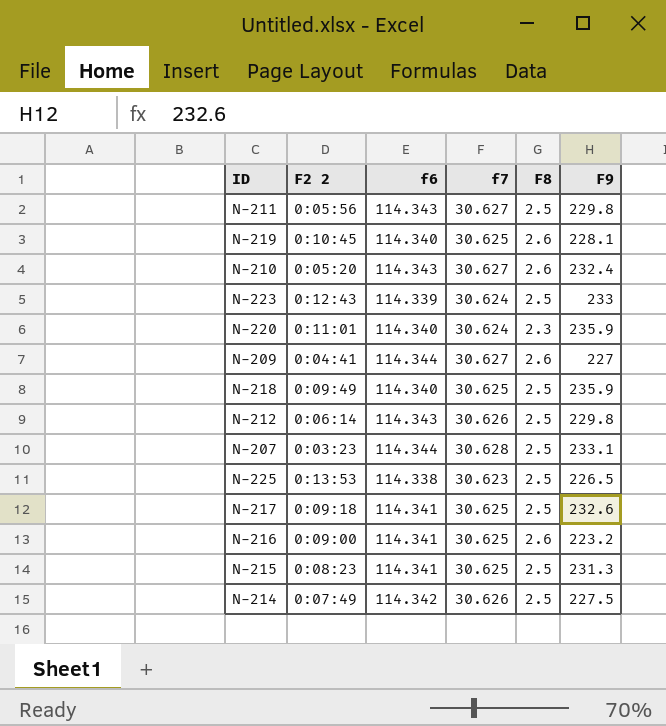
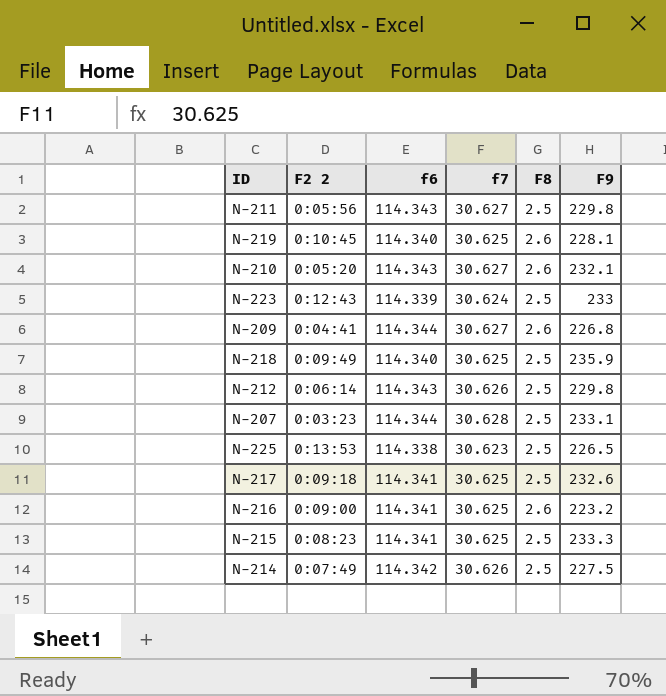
row N-220: 0:11:01 | 114.340 | 30.624 | 2.3 | 235.9 -> none
N-210 | F9: 232.4 -> 232.1
N-209 | F9: 227 -> 226.8
N-215 | F9: 231.3 -> 233.3

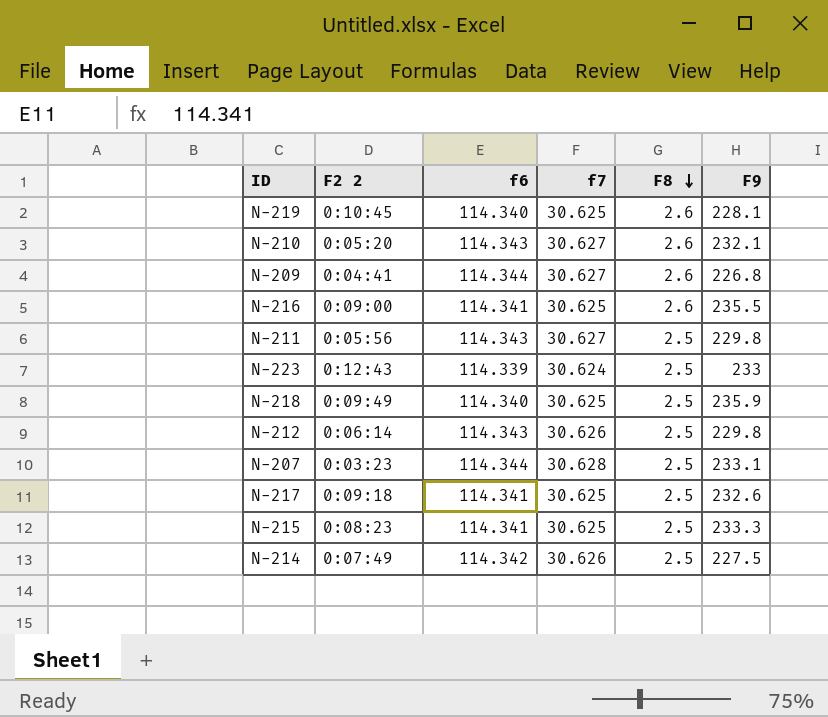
row order: none -> F8 descending
row N-225: 0:13:53 | 114.338 | 30.623 | 2.5 | 226.5 -> none
N-216 | F9: 223.2 -> 235.5

